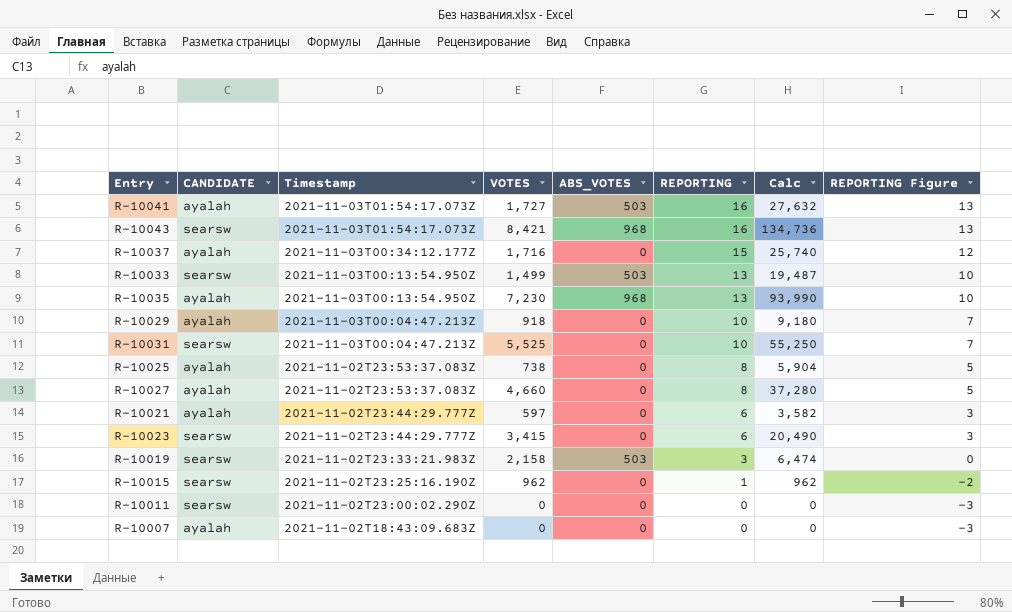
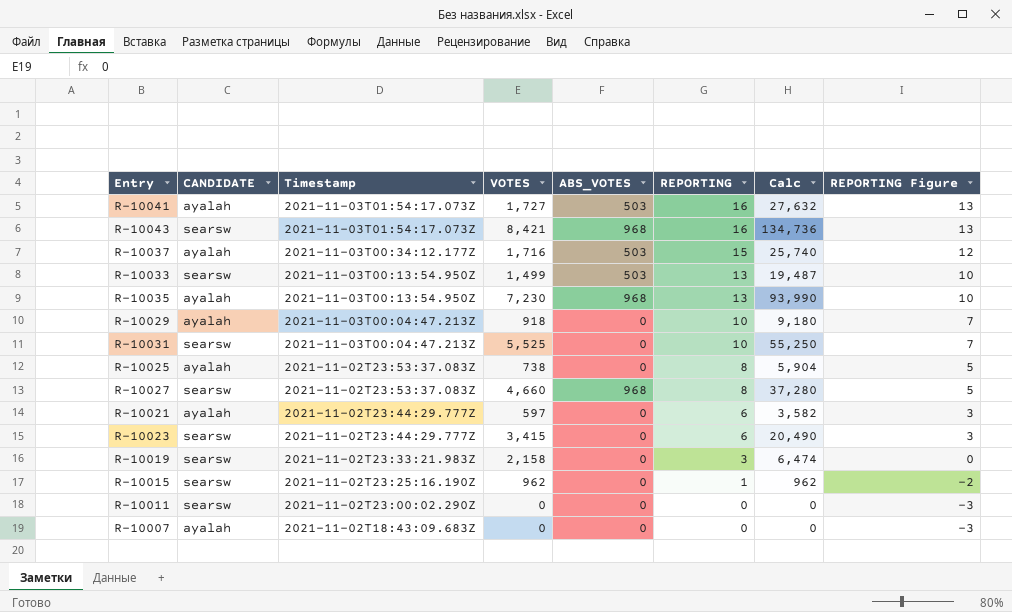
R-10037 | ABS_VOTES: 0 -> 503
R-10027 | CANDIDATE: ayalah -> searsw
R-10027 | ABS_VOTES: 0 -> 968
R-10019 | ABS_VOTES: 503 -> 0

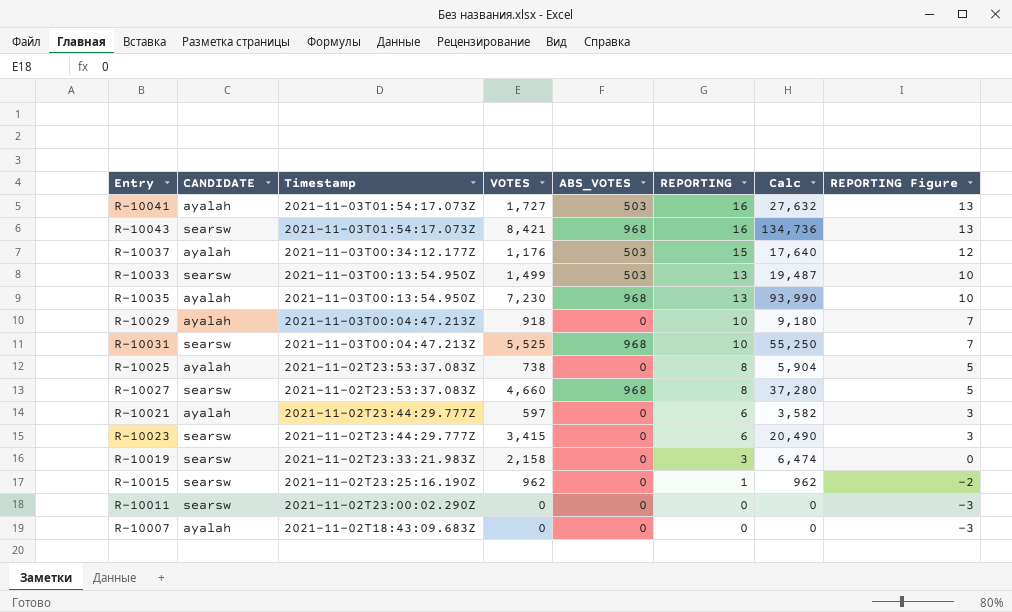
R-10037 | VOTES: 1,716 -> 1,176
R-10037 | Calc: 25,740 -> 17,640
R-10031 | ABS_VOTES: 0 -> 968

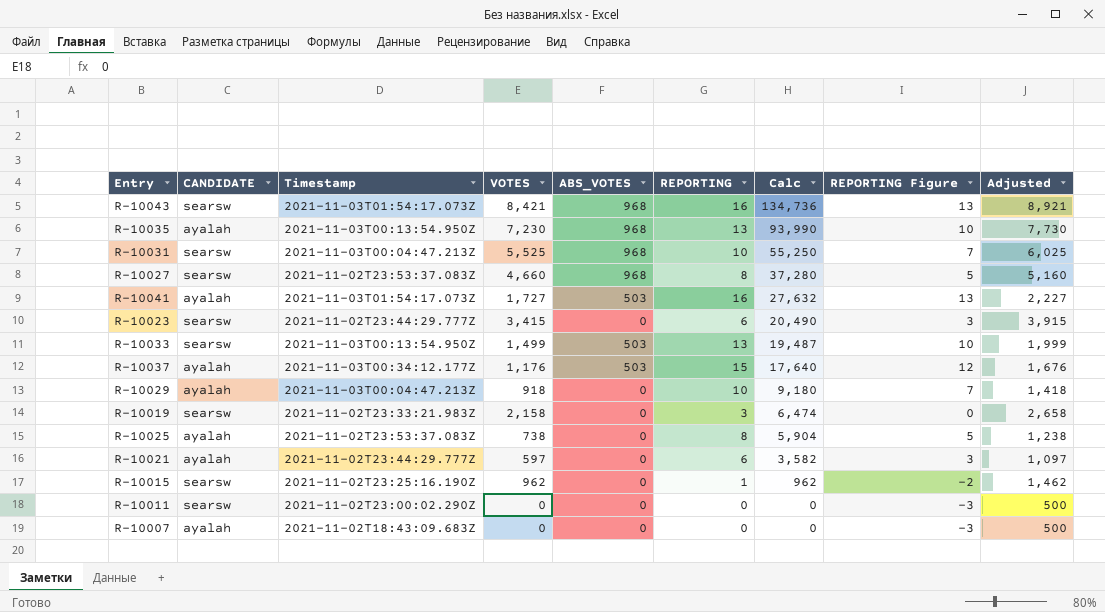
row order: Timestamp descending -> Calc descending
column Adjusted | formula: none -> [VOTES] + 500

